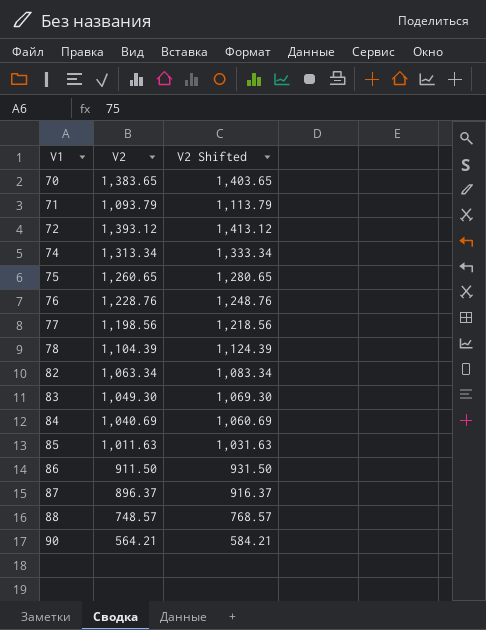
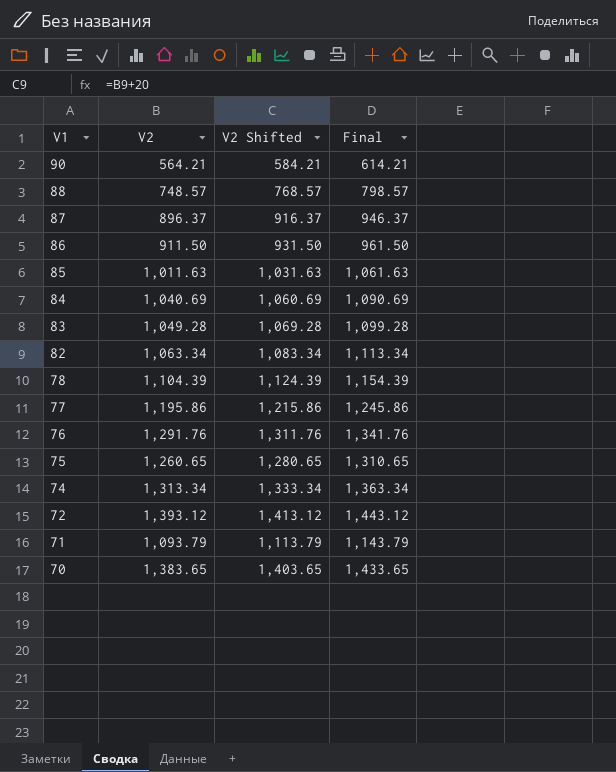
row order: V1 ascending -> V1 descending
column Final | formula: none -> [V2] + 50
83 | V2: 1,049.30 -> 1,049.28
83 | V2 Shifted: 1,069.30 -> 1,069.28
77 | V2: 1,198.56 -> 1,195.86
77 | V2 Shifted: 1,218.56 -> 1,215.86
76 | V2: 1,228.76 -> 1,291.76
76 | V2 Shifted: 1,248.76 -> 1,311.76

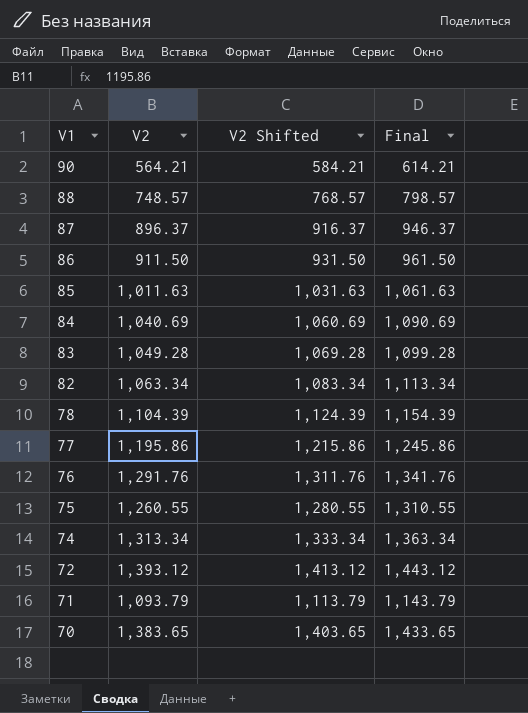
75 | V2: 1,260.65 -> 1,260.55
75 | V2 Shifted: 1,280.65 -> 1,280.55
75 | Final: 1,310.65 -> 1,310.55

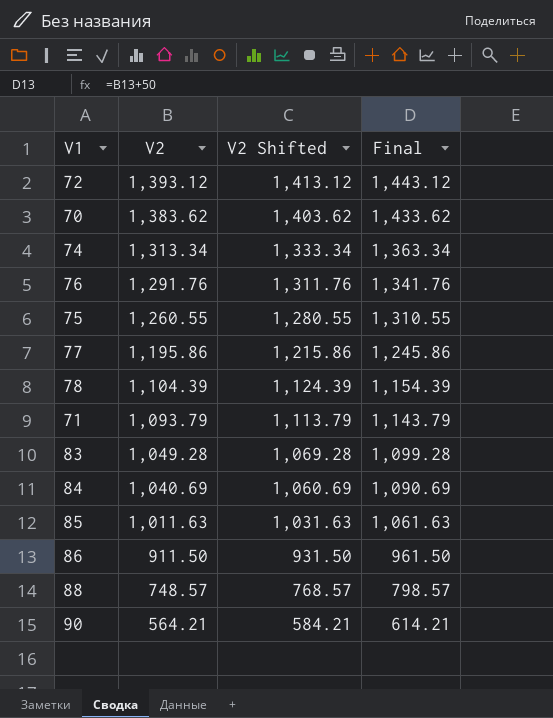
row order: V1 descending -> V2 descending
row 87: 896.37 | 916.37 | 946.37 -> none
row 82: 1,063.34 | 1,083.34 | 1,113.34 -> none
70 | V2: 1,383.65 -> 1,383.62
70 | V2 Shifted: 1,403.65 -> 1,403.62
70 | Final: 1,433.65 -> 1,433.62

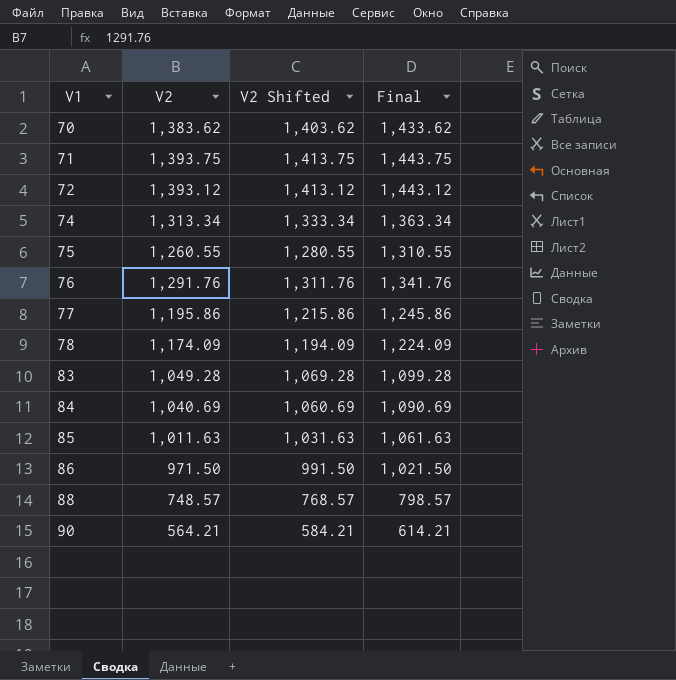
row order: V2 descending -> V1 ascending
71 | V2: 1,093.79 -> 1,393.75
71 | V2 Shifted: 1,113.79 -> 1,413.75
71 | Final: 1,143.79 -> 1,443.75
78 | V2: 1,104.39 -> 1,174.09
78 | V2 Shifted: 1,124.39 -> 1,194.09
78 | Final: 1,154.39 -> 1,224.09
86 | V2: 911.50 -> 971.50
86 | V2 Shifted: 931.50 -> 991.50
86 | Final: 961.50 -> 1,021.50

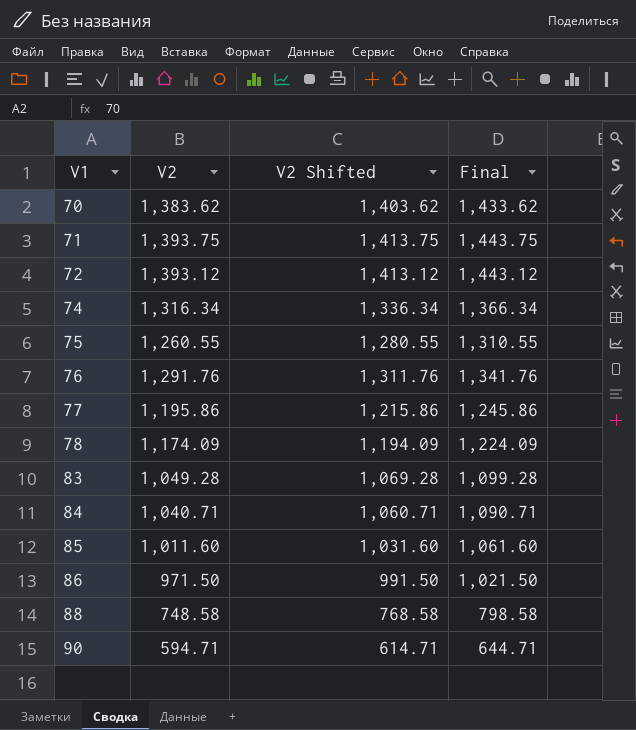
74 | V2: 1,313.34 -> 1,316.34
74 | V2 Shifted: 1,333.34 -> 1,336.34
74 | Final: 1,363.34 -> 1,366.34
84 | V2: 1,040.69 -> 1,040.71
84 | V2 Shifted: 1,060.69 -> 1,060.71
84 | Final: 1,090.69 -> 1,090.71
85 | V2: 1,011.63 -> 1,011.60
85 | V2 Shifted: 1,031.63 -> 1,031.60
85 | Final: 1,061.63 -> 1,061.60
88 | V2: 748.57 -> 748.58
88 | V2 Shifted: 768.57 -> 768.58
88 | Final: 798.57 -> 798.58
90 | V2: 564.21 -> 594.71
90 | V2 Shifted: 584.21 -> 614.71
90 | Final: 614.21 -> 644.71

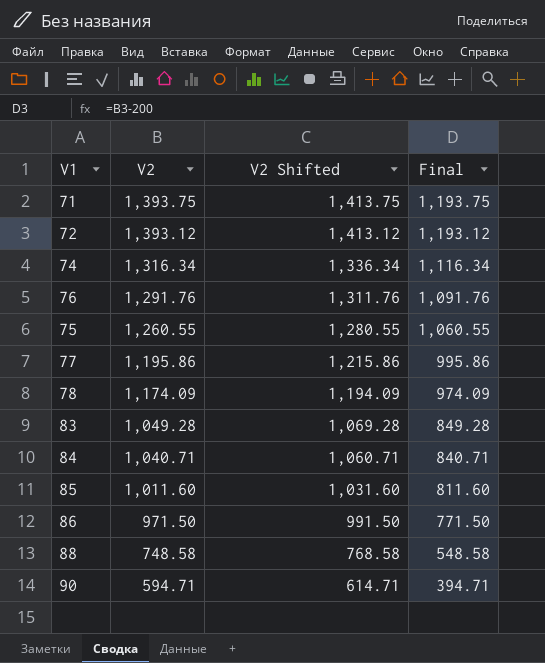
row order: V1 ascending -> V2 descending
column Final | formula: [V2] + 50 -> [V2] - 200
row 70: 1,383.62 | 1,403.62 | 1,433.62 -> none

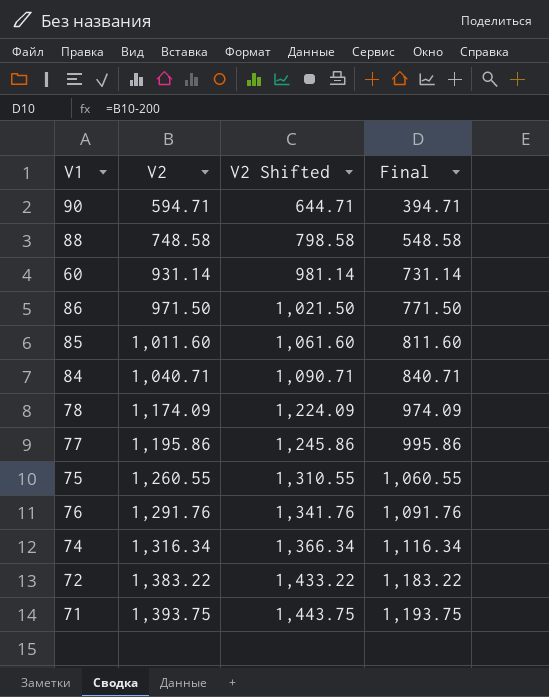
row order: V2 descending -> V2 ascending
column V2 Shifted | formula: [V2] + 20 -> [V2] + 50
row 83: 1,049.28 | 1,069.28 | 849.28 -> none
row 60: none -> 931.14 | 981.14 | 731.14
72 | V2: 1,393.12 -> 1,383.22
72 | Final: 1,193.12 -> 1,183.22

